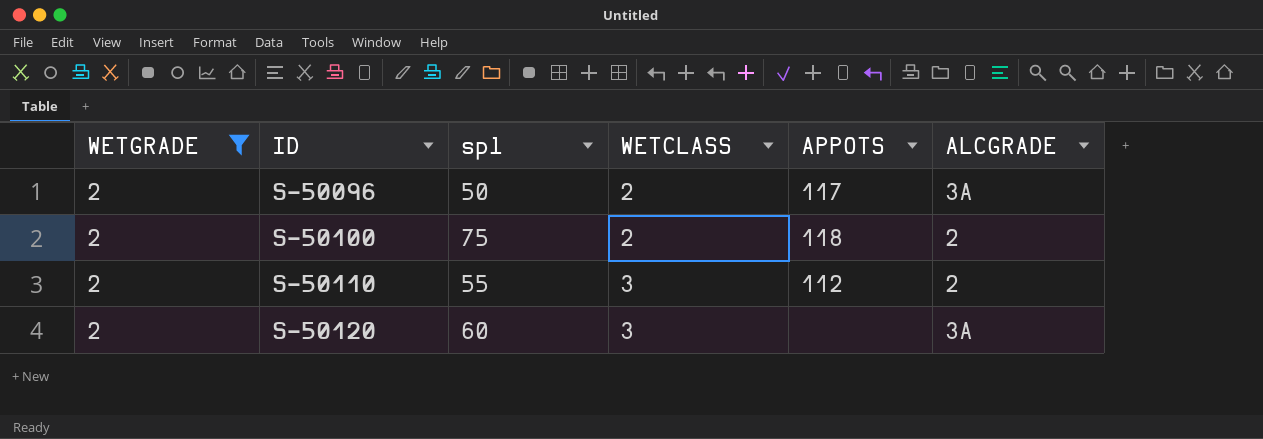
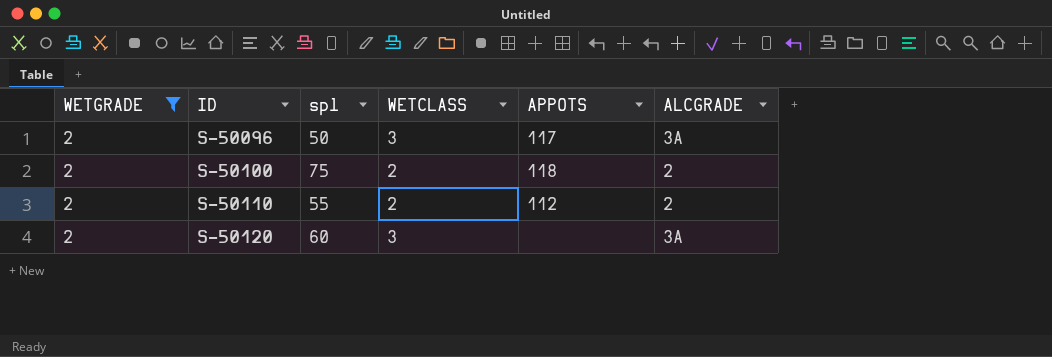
S-50096 | WETCLASS: 2 -> 3
S-50110 | WETCLASS: 3 -> 2

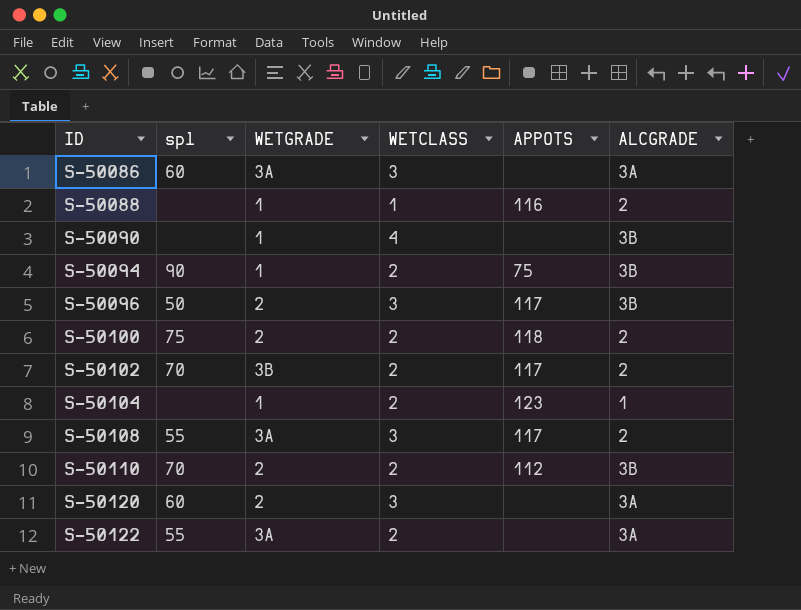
filter: WETGRADE = 2 -> none
column WETGRADE | position: 1 -> 3
S-50096 | ALCGRADE: 3A -> 3B
S-50110 | spl: 55 -> 70
S-50110 | ALCGRADE: 2 -> 3B

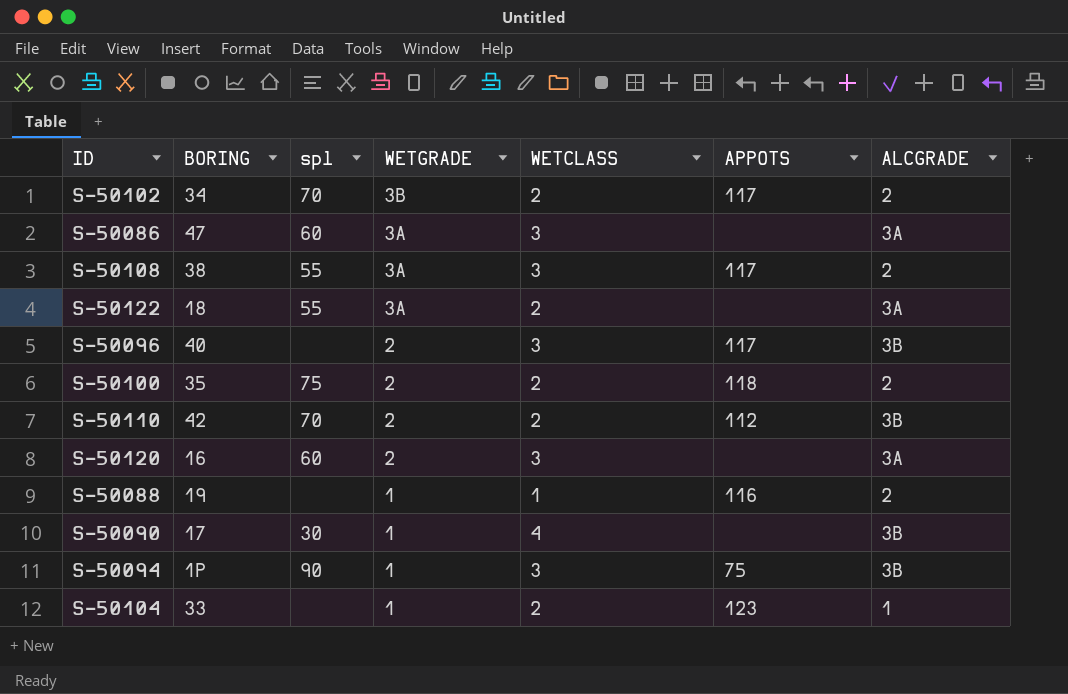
row order: ID ascending -> WETGRADE descending
column BORING | position: none -> 2
S-50096 | spl: 50 -> none
S-50090 | spl: none -> 30
S-50094 | WETCLASS: 2 -> 3

